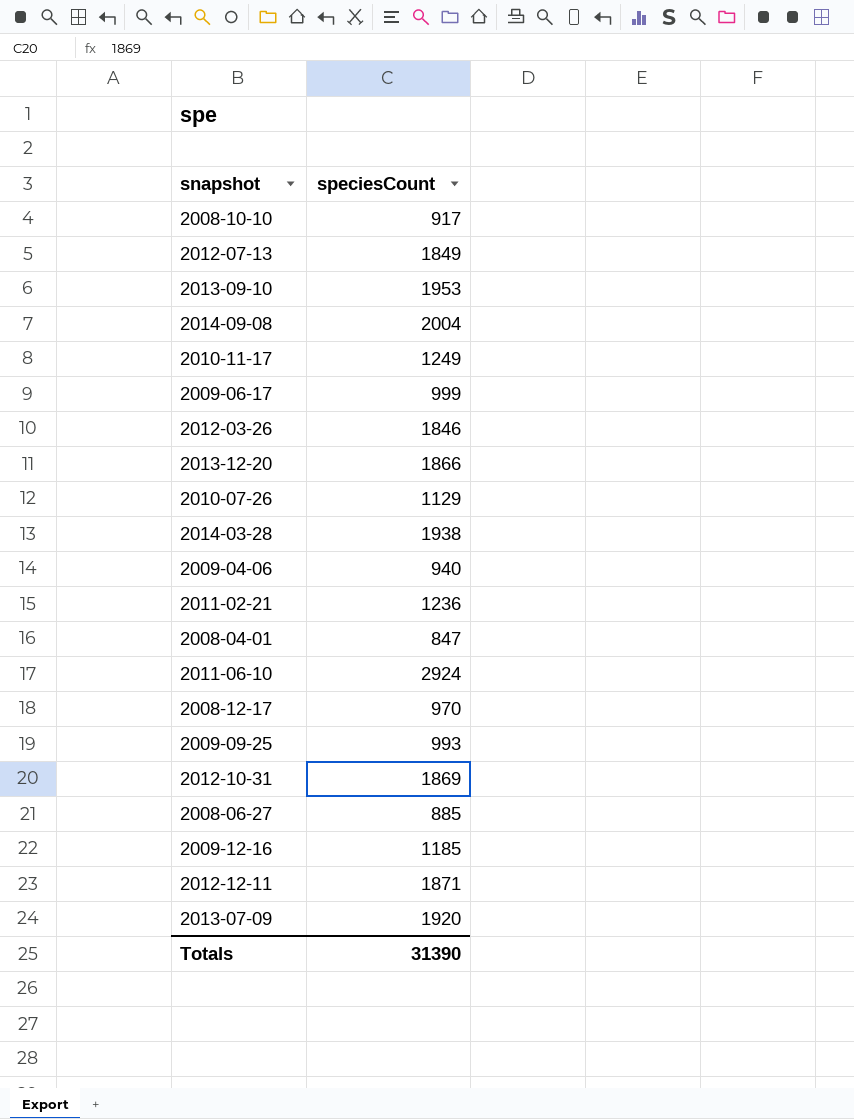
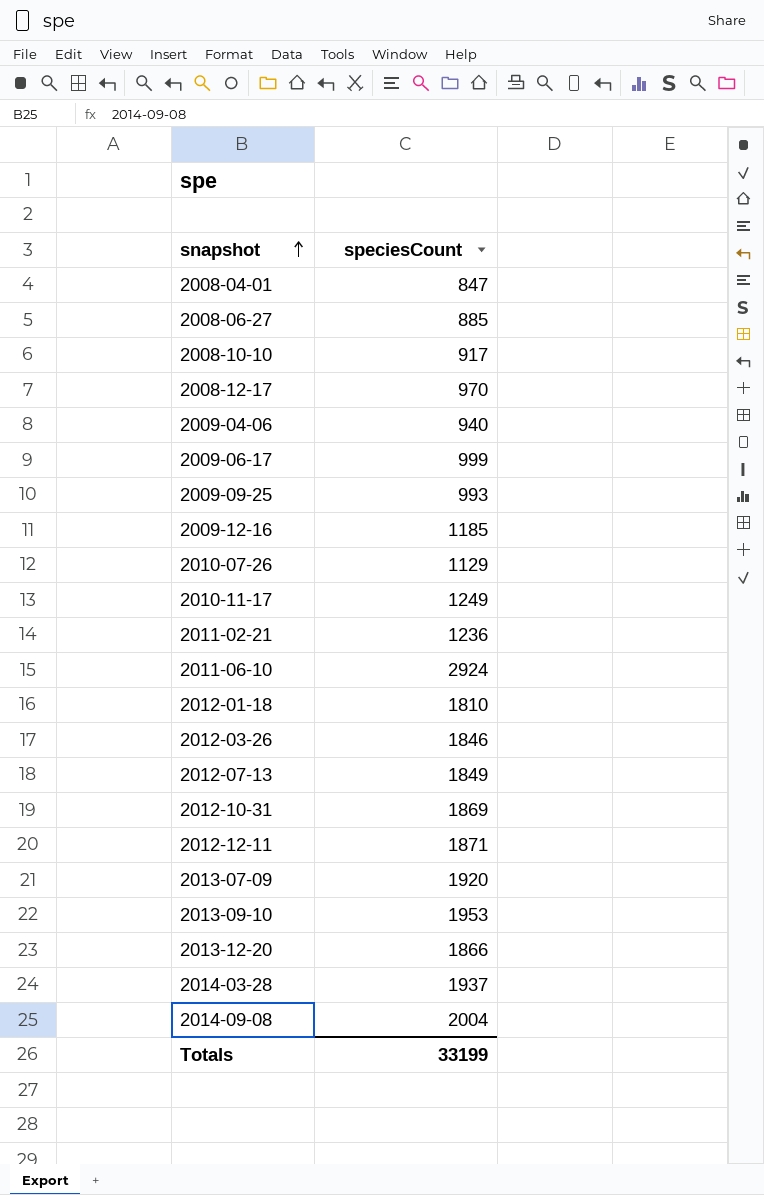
row order: none -> snapshot ascending
row 2012-01-18: none -> 1810
2014-03-28 | speciesCount: 1938 -> 1937
Totals | speciesCount: 31390 -> 33199

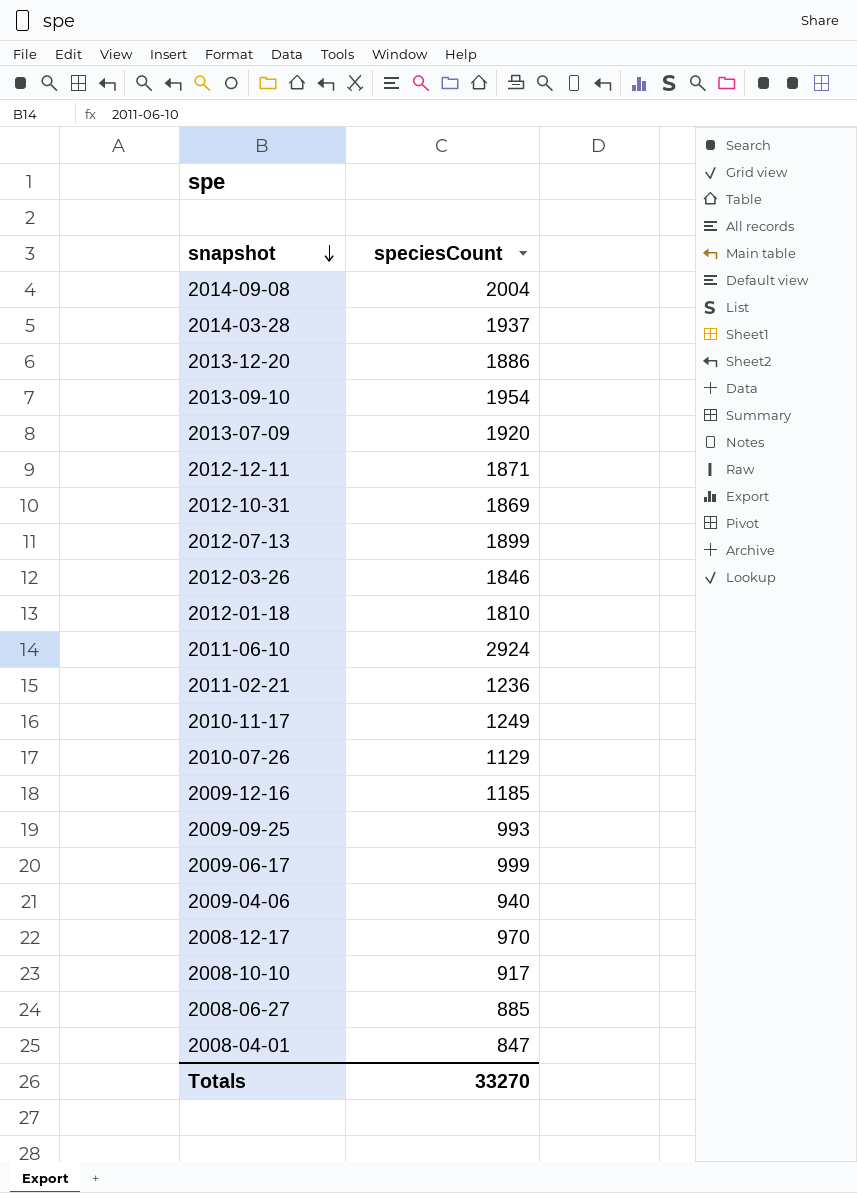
row order: snapshot ascending -> snapshot descending
2013-12-20 | speciesCount: 1866 -> 1886
2013-09-10 | speciesCount: 1953 -> 1954
2012-07-13 | speciesCount: 1849 -> 1899
Totals | speciesCount: 33199 -> 33270

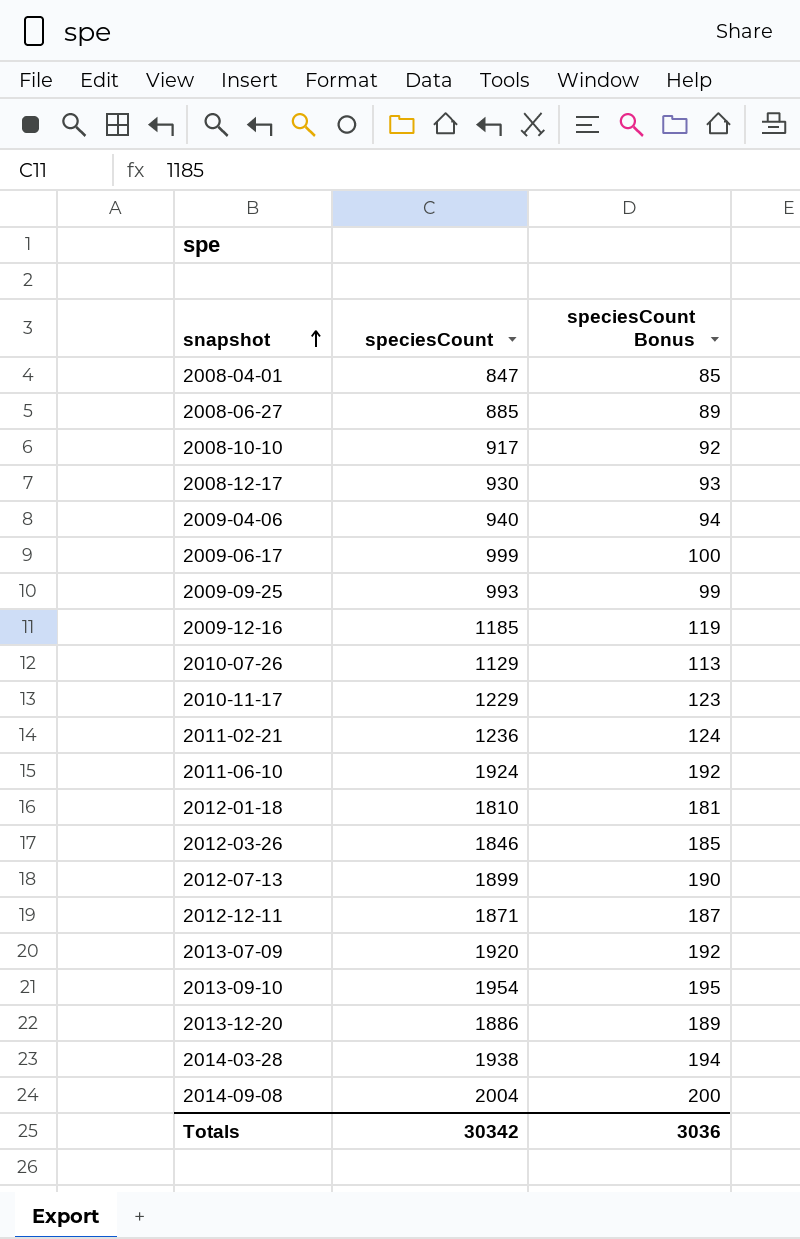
row order: snapshot descending -> snapshot ascending
column speciesCount Bonus | formula: none -> [speciesCount] * 0.1
row 2012-10-31: 1869 -> none
2008-12-17 | speciesCount: 970 -> 930
2010-11-17 | speciesCount: 1249 -> 1229
2011-06-10 | speciesCount: 2924 -> 1924
2014-03-28 | speciesCount: 1937 -> 1938
Totals | speciesCount: 33270 -> 30342

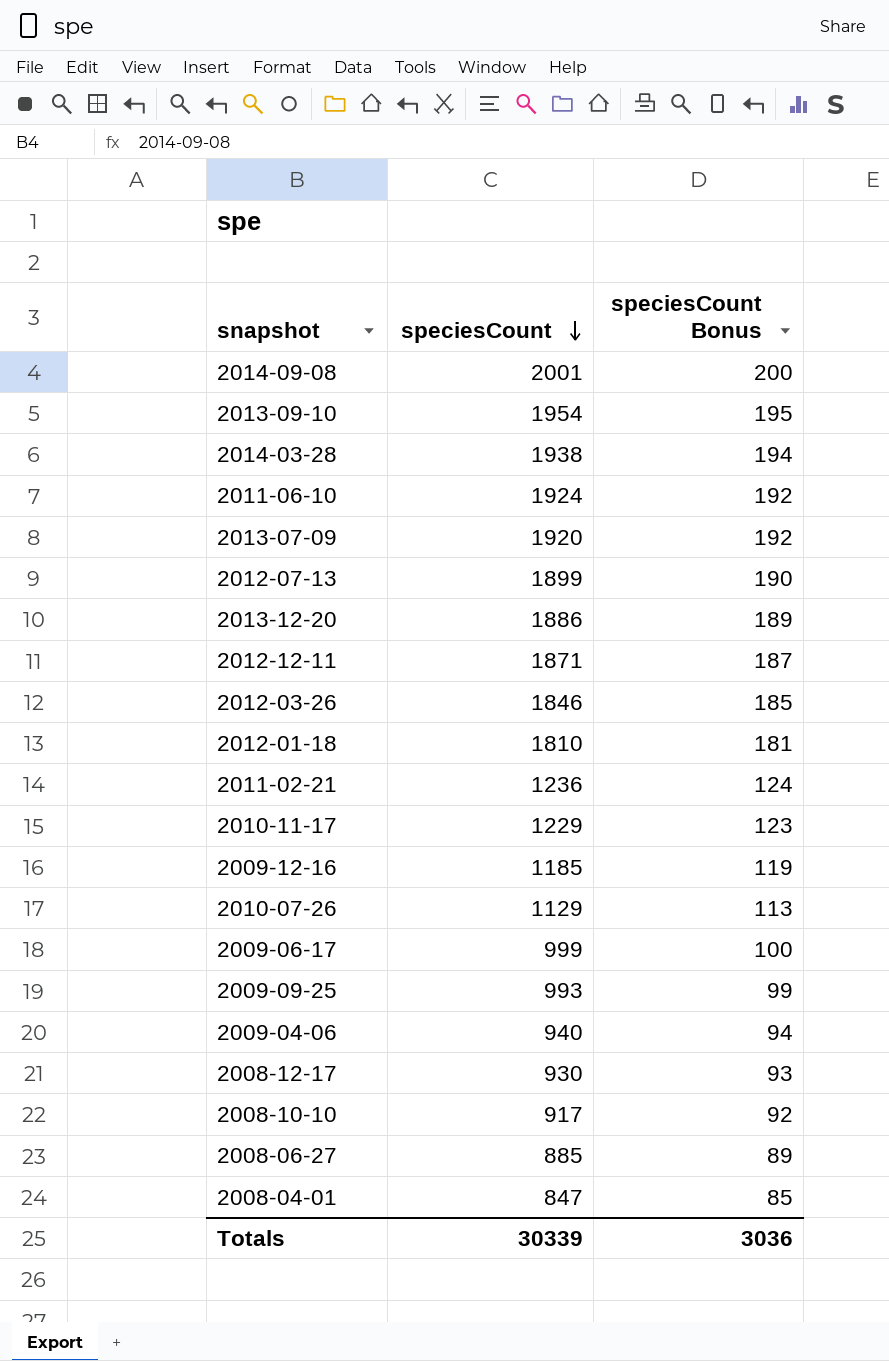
row order: snapshot ascending -> speciesCount descending
2014-09-08 | speciesCount: 2004 -> 2001
Totals | speciesCount: 30342 -> 30339

